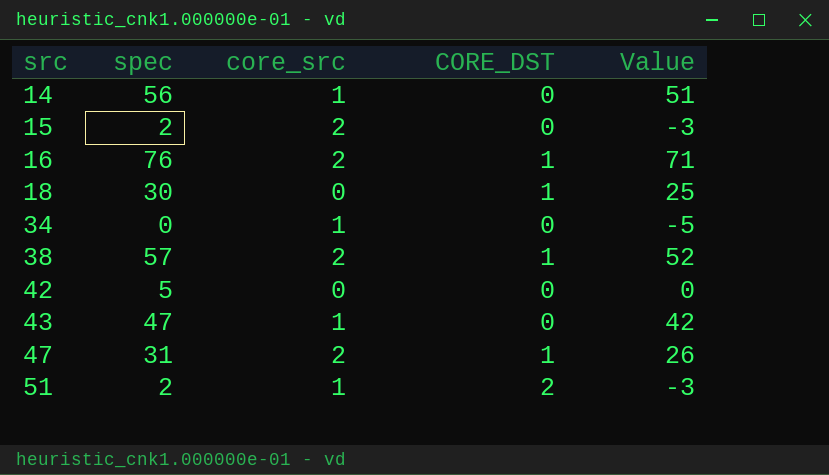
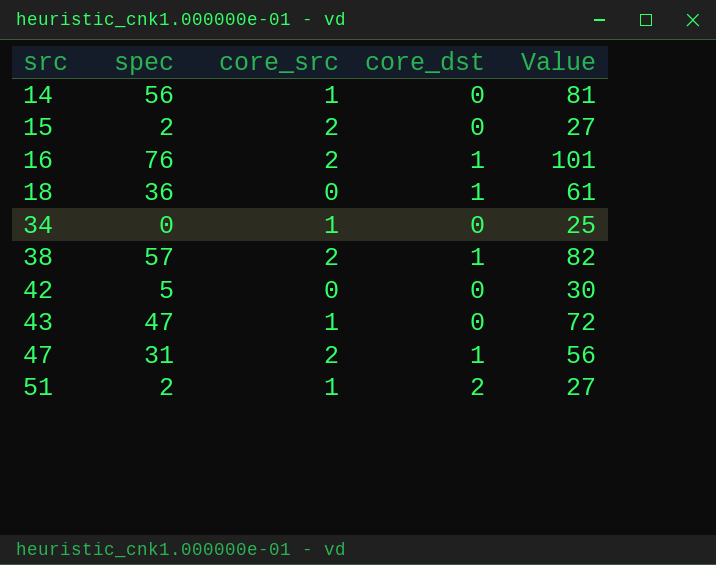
column name: CORE_DST -> core_dst
column Value | formula: [spec] - 5 -> [spec] + 25
18 | spec: 30 -> 36

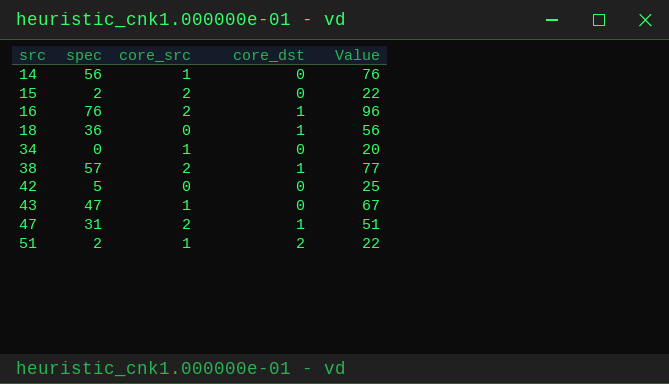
column Value | formula: [spec] + 25 -> [spec] + 20

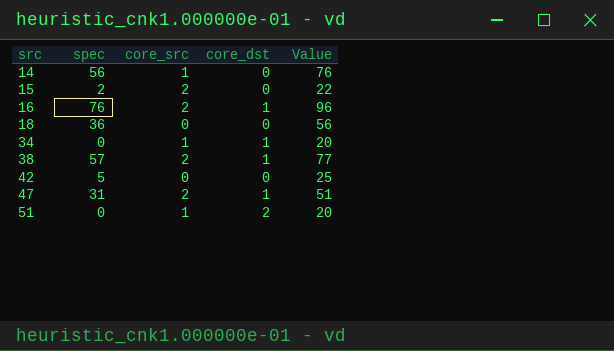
row 43: 47 | 1 | 0 | 67 -> none
18 | core_dst: 1 -> 0
34 | core_dst: 0 -> 1
51 | spec: 2 -> 0
51 | Value: 22 -> 20

